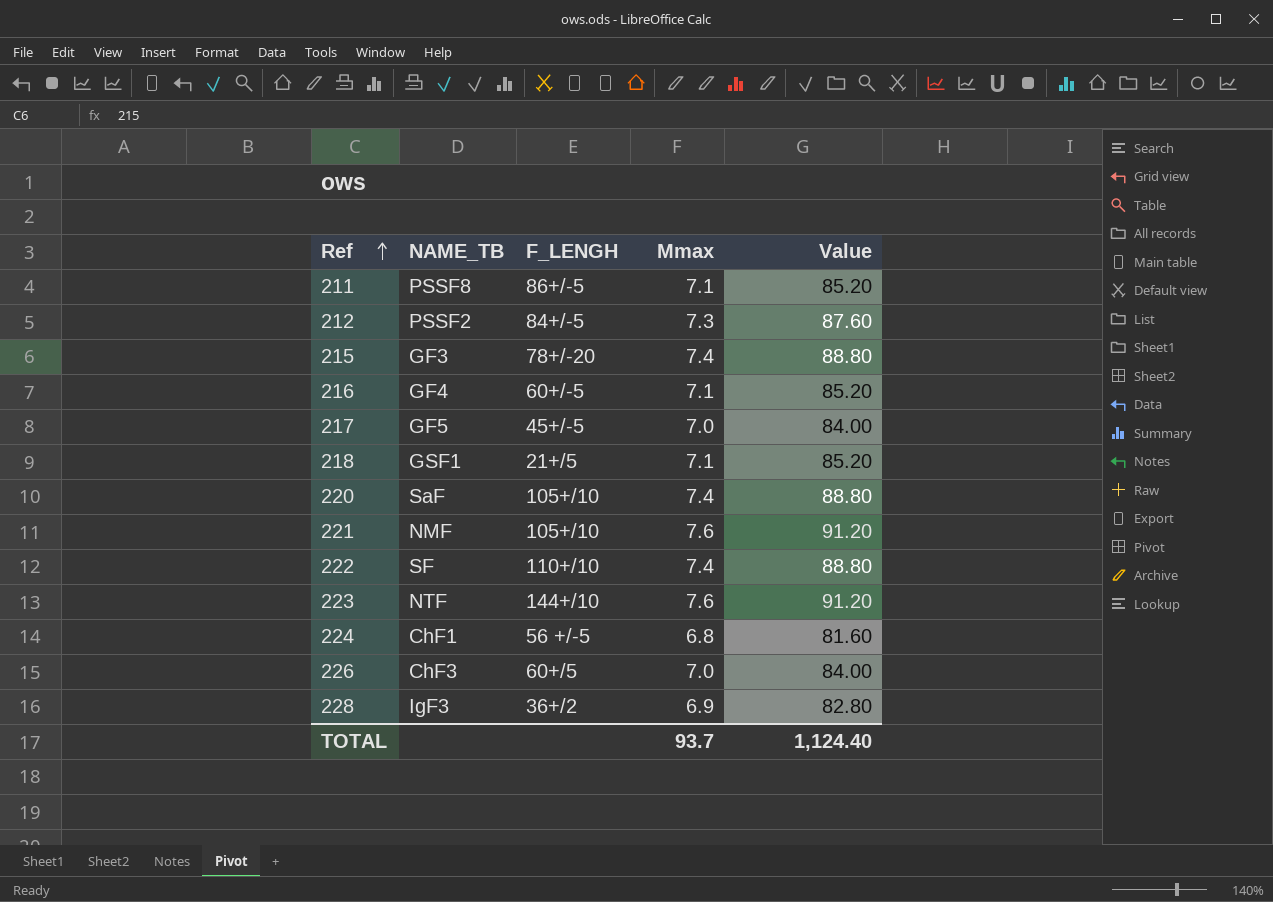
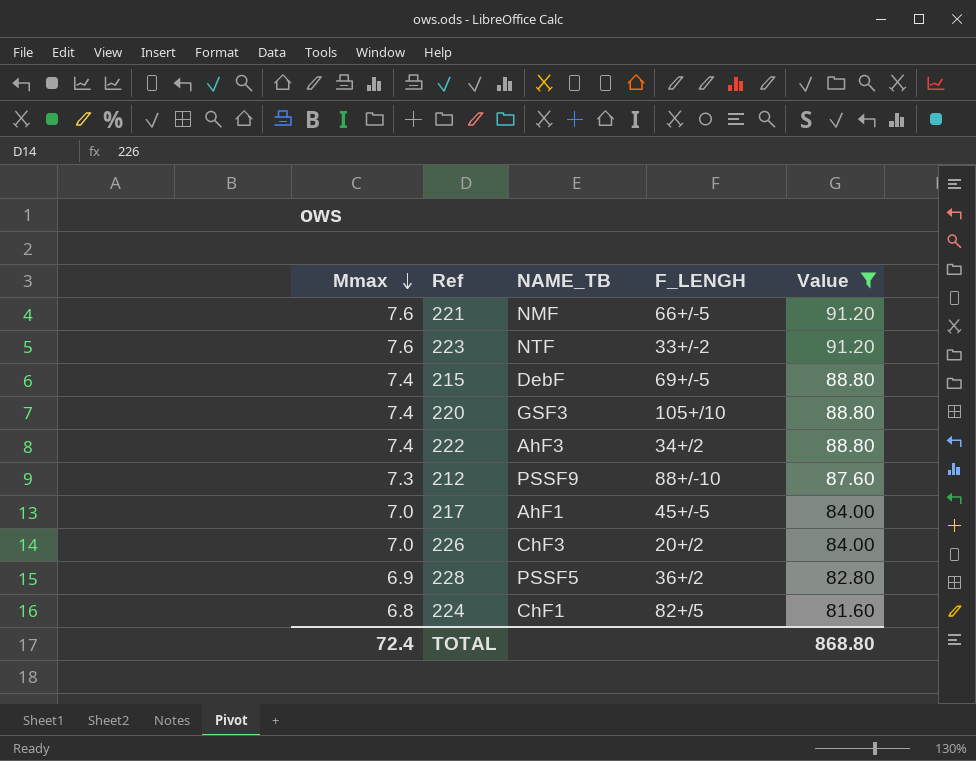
filter: none -> Value != 85.20
row order: Ref ascending -> Mmax descending
column Mmax | position: 4 -> 1
221 | F_LENGH: 105+/10 -> 66+/-5
223 | F_LENGH: 144+/10 -> 33+/-2
215 | NAME_TB: GF3 -> DebF
215 | F_LENGH: 78+/-20 -> 69+/-5
220 | NAME_TB: SaF -> GSF3
222 | NAME_TB: SF -> AhF3
222 | F_LENGH: 110+/10 -> 34+/2
212 | NAME_TB: PSSF2 -> PSSF9
212 | F_LENGH: 84+/-5 -> 88+/-10
217 | NAME_TB: GF5 -> AhF1
226 | F_LENGH: 60+/5 -> 20+/2
228 | NAME_TB: IgF3 -> PSSF5
224 | F_LENGH: 56 +/-5 -> 82+/5
TOTAL | Mmax: 93.7 -> 72.4
TOTAL | Value: 1,124.40 -> 868.80

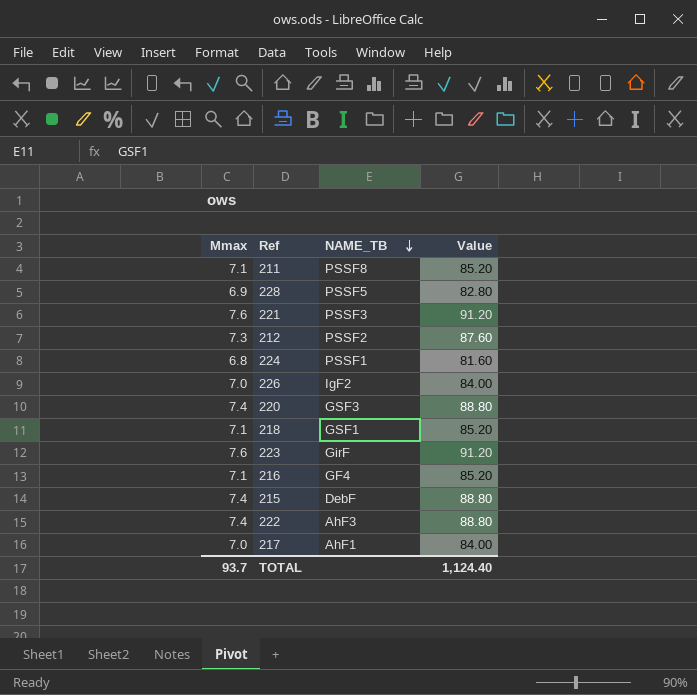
filter: Value != 85.20 -> none
row order: Mmax descending -> NAME_TB descending
column F_LENGH | position: 4 -> none
221 | NAME_TB: NMF -> PSSF3
212 | NAME_TB: PSSF9 -> PSSF2
224 | NAME_TB: ChF1 -> PSSF1
226 | NAME_TB: ChF3 -> IgF2
223 | NAME_TB: NTF -> GirF
TOTAL | Mmax: 72.4 -> 93.7
TOTAL | Value: 868.80 -> 1,124.40

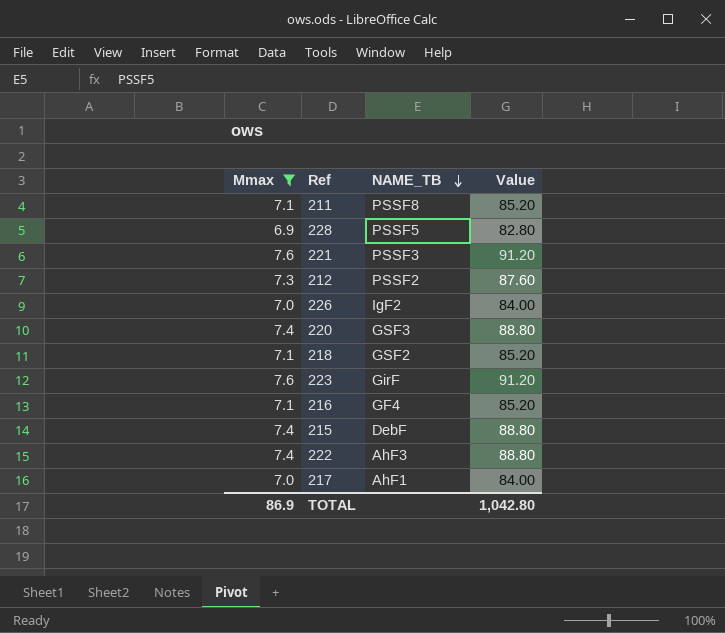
filter: none -> Mmax != 6.8
218 | NAME_TB: GSF1 -> GSF2
TOTAL | Mmax: 93.7 -> 86.9
TOTAL | Value: 1,124.40 -> 1,042.80

